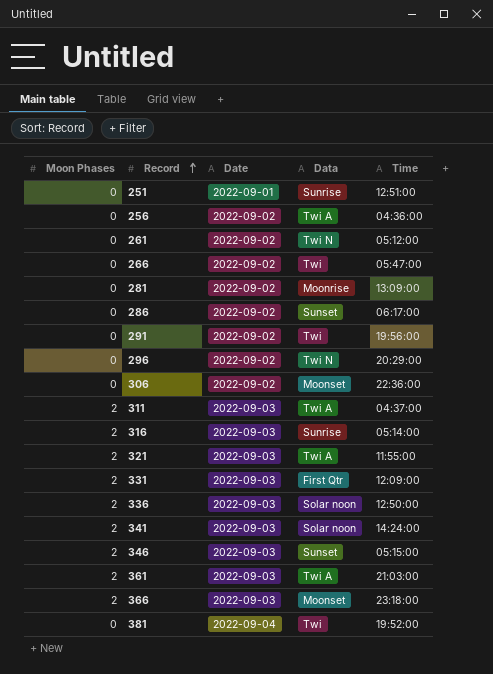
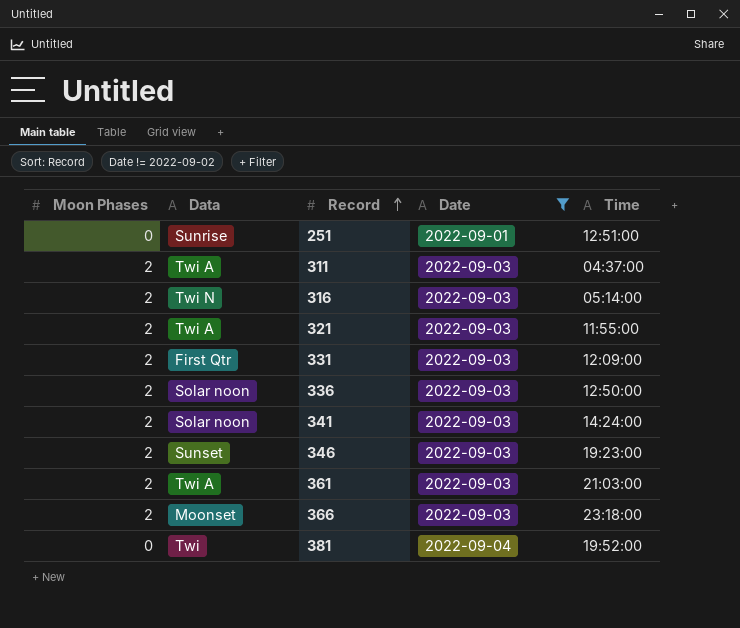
filter: none -> Date != 2022-09-02
column Data | position: 4 -> 2
316 | Data: Sunrise -> Twi N
346 | Time: 05:15:00 -> 19:23:00

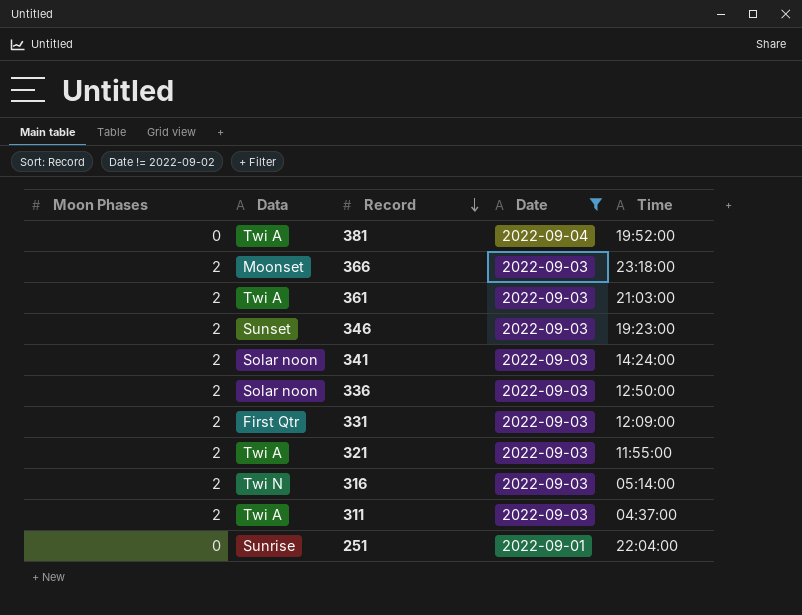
row order: Record ascending -> Record descending
381 | Data: Twi -> Twi A
251 | Time: 12:51:00 -> 22:04:00

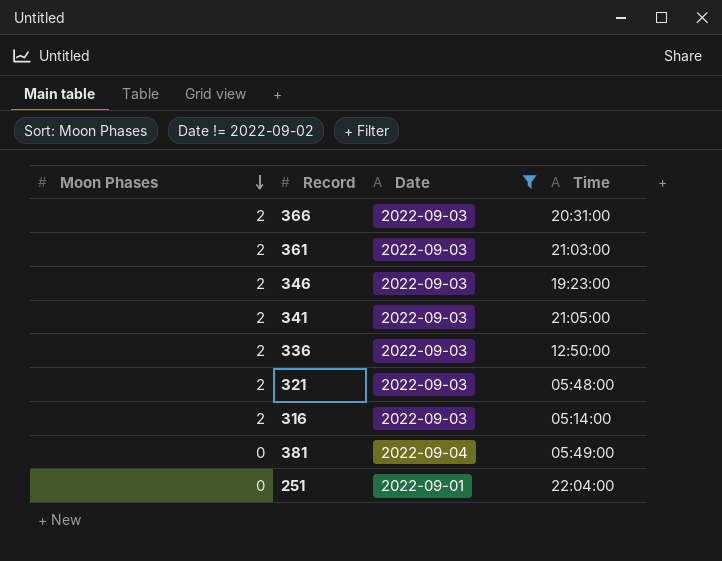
row order: Record descending -> Moon Phases descending
column Data | position: 2 -> none
row 331: 2 | First Qtr | 2022-09-03 | 12:09:00 -> none
row 311: 2 | Twi A | 2022-09-03 | 04:37:00 -> none
366 | Time: 23:18:00 -> 20:31:00
341 | Time: 14:24:00 -> 21:05:00
321 | Time: 11:55:00 -> 05:48:00
381 | Time: 19:52:00 -> 05:49:00

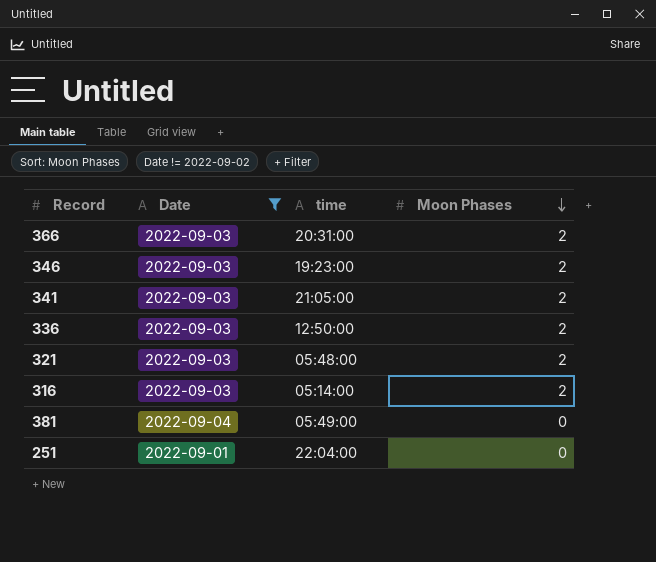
column name: Time -> time
column Moon Phases | position: 1 -> 4
row 361: 2 | 2022-09-03 | 21:03:00 -> none

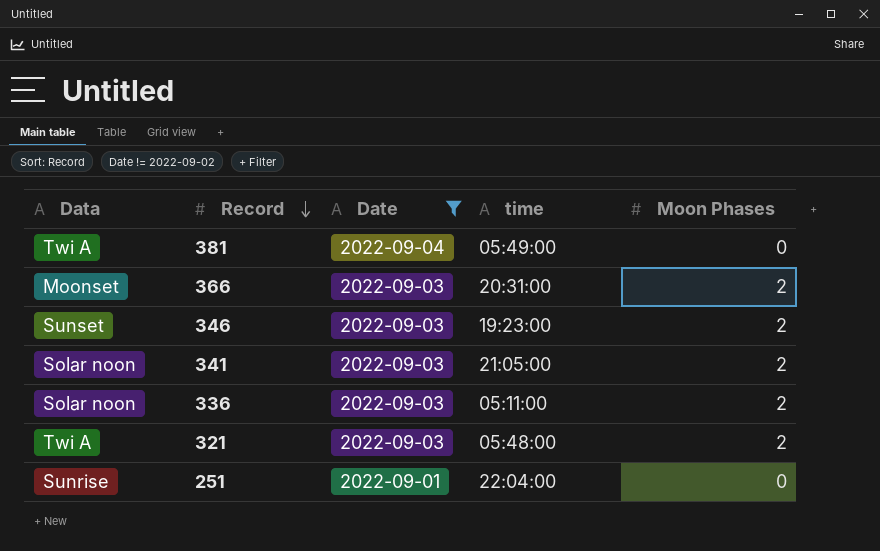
row order: Moon Phases descending -> Record descending
column Data | position: none -> 1
row 316: 2022-09-03 | 05:14:00 | 2 -> none
336 | time: 12:50:00 -> 05:11:00

